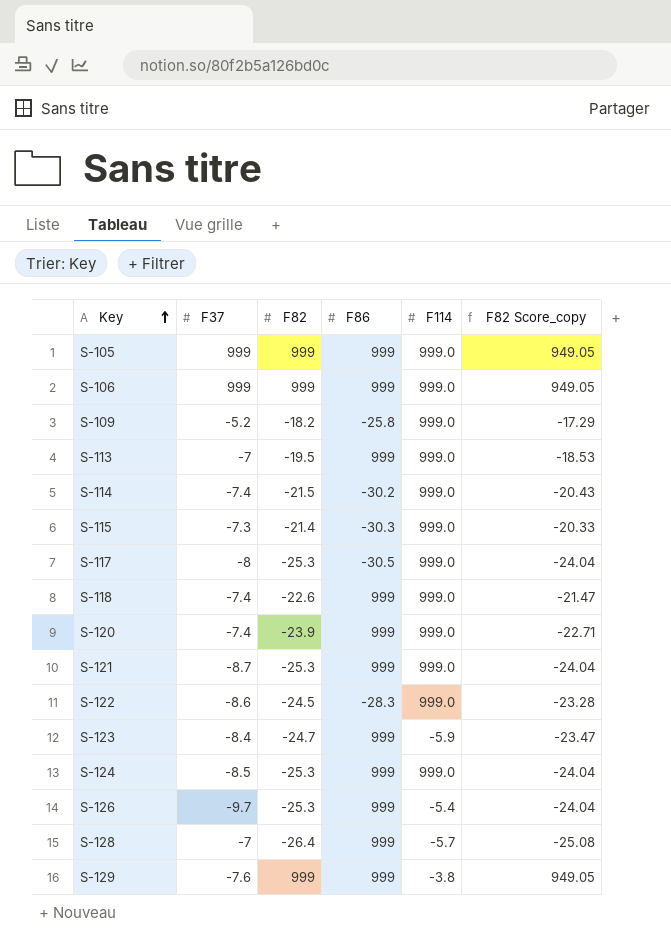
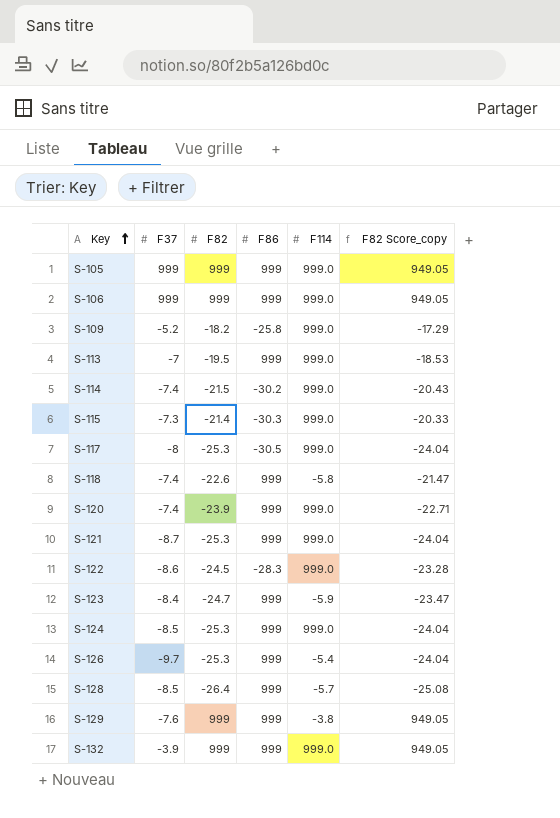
S-118 | F114: 999.0 -> -5.8
S-128 | F37: -7 -> -8.5
row S-132: none -> -3.9 | 999 | 999 | 999.0 | 949.05

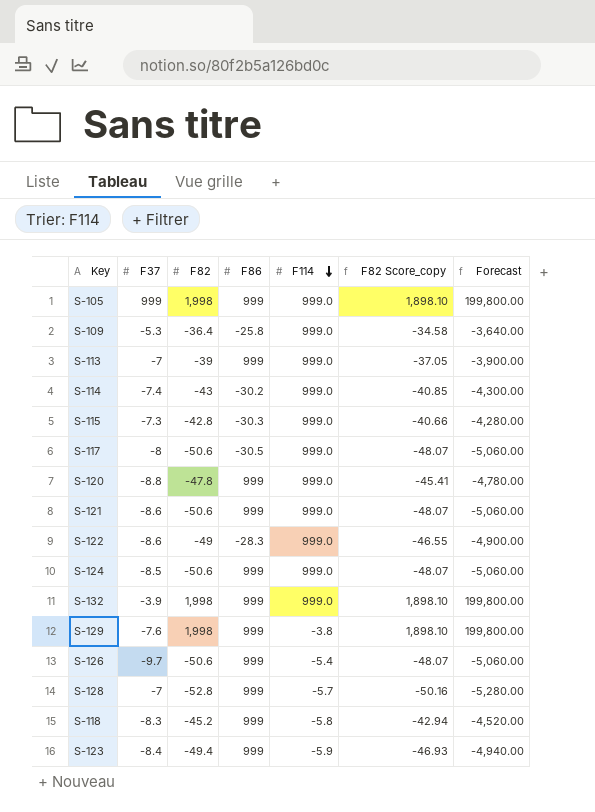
row order: Key ascending -> F114 descending
column Forecast | formula: none -> [F82] * 100
row S-106: 999 | 999 | 999 | 999.0 | 949.05 -> none
S-105 | F82: 999 -> 1,998
S-105 | F82 Score_copy: 949.05 -> 1,898.10
S-109 | F37: -5.2 -> -5.3
S-109 | F82: -18.2 -> -36.4
S-109 | F82 Score_copy: -17.29 -> -34.58
S-113 | F82: -19.5 -> -39
S-113 | F82 Score_copy: -18.53 -> -37.05
S-114 | F82: -21.5 -> -43
S-114 | F82 Score_copy: -20.43 -> -40.85
S-115 | F82: -21.4 -> -42.8
S-115 | F82 Score_copy: -20.33 -> -40.66
S-117 | F82: -25.3 -> -50.6
S-117 | F82 Score_copy: -24.04 -> -48.07
S-120 | F37: -7.4 -> -8.8
S-120 | F82: -23.9 -> -47.8
S-120 | F82 Score_copy: -22.71 -> -45.41
S-121 | F37: -8.7 -> -8.6
S-121 | F82: -25.3 -> -50.6
S-121 | F82 Score_copy: -24.04 -> -48.07
S-122 | F82: -24.5 -> -49
S-122 | F82 Score_copy: -23.28 -> -46.55
S-124 | F82: -25.3 -> -50.6
S-124 | F82 Score_copy: -24.04 -> -48.07
S-132 | F82: 999 -> 1,998
S-132 | F82 Score_copy: 949.05 -> 1,898.10
S-129 | F82: 999 -> 1,998
S-129 | F82 Score_copy: 949.05 -> 1,898.10
S-126 | F82: -25.3 -> -50.6
S-126 | F82 Score_copy: -24.04 -> -48.07
S-128 | F37: -8.5 -> -7
S-128 | F82: -26.4 -> -52.8
S-128 | F82 Score_copy: -25.08 -> -50.16
S-118 | F37: -7.4 -> -8.3
S-118 | F82: -22.6 -> -45.2
S-118 | F82 Score_copy: -21.47 -> -42.94
S-123 | F82: -24.7 -> -49.4
S-123 | F82 Score_copy: -23.47 -> -46.93

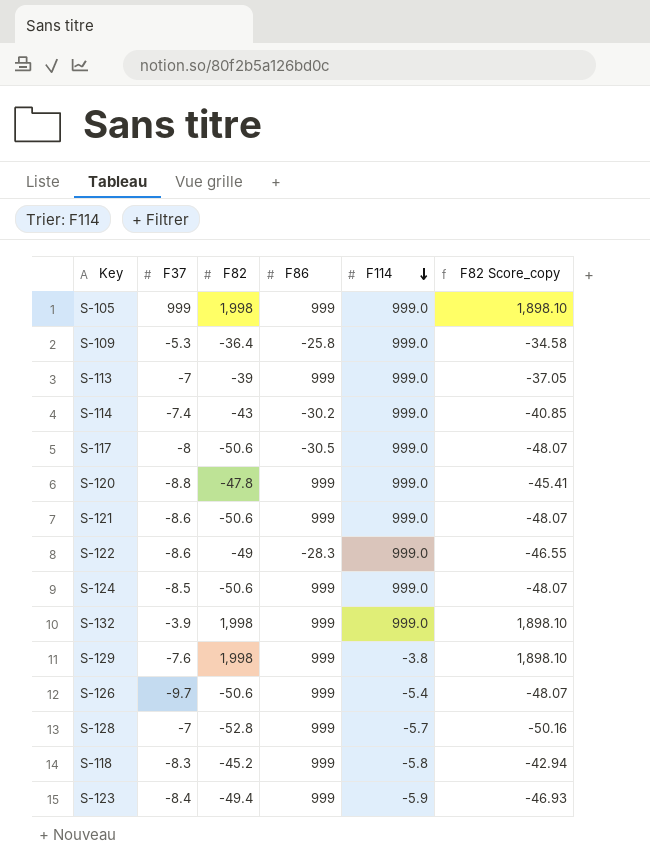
column Forecast | formula: [F82] * 100 -> none
row S-115: -7.3 | -42.8 | -30.3 | 999.0 | -40.66 | -4,280.00 -> none

